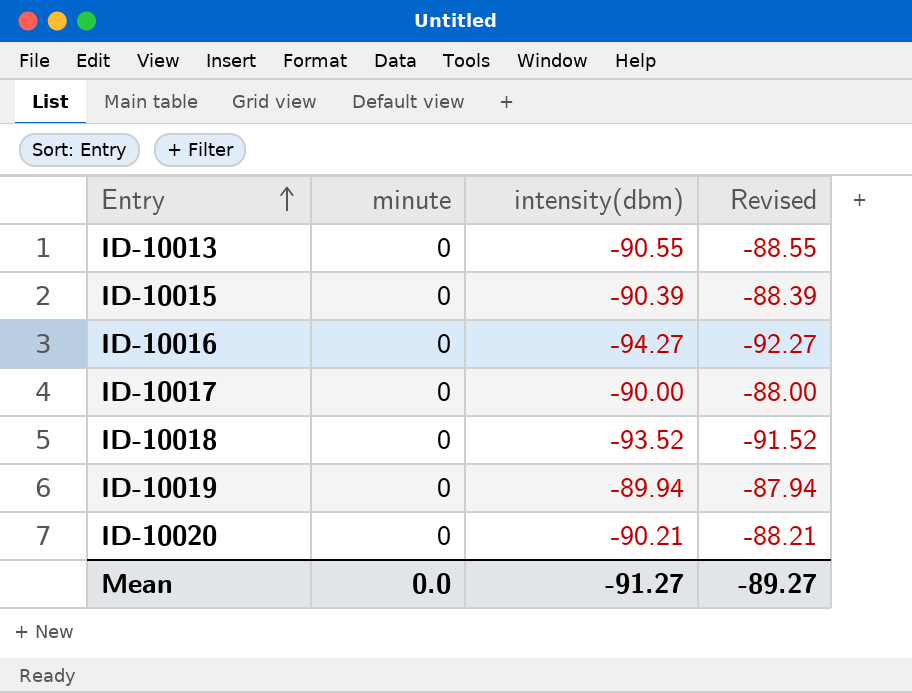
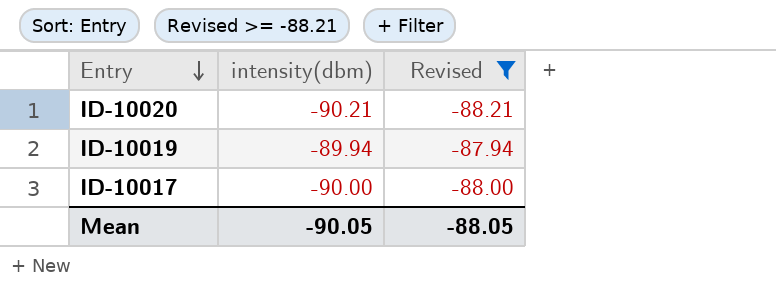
filter: none -> Revised >= -88.21
row order: Entry ascending -> Entry descending
column minute | position: 2 -> none
Mean | intensity(dbm): -91.27 -> -90.05
Mean | Revised: -89.27 -> -88.05

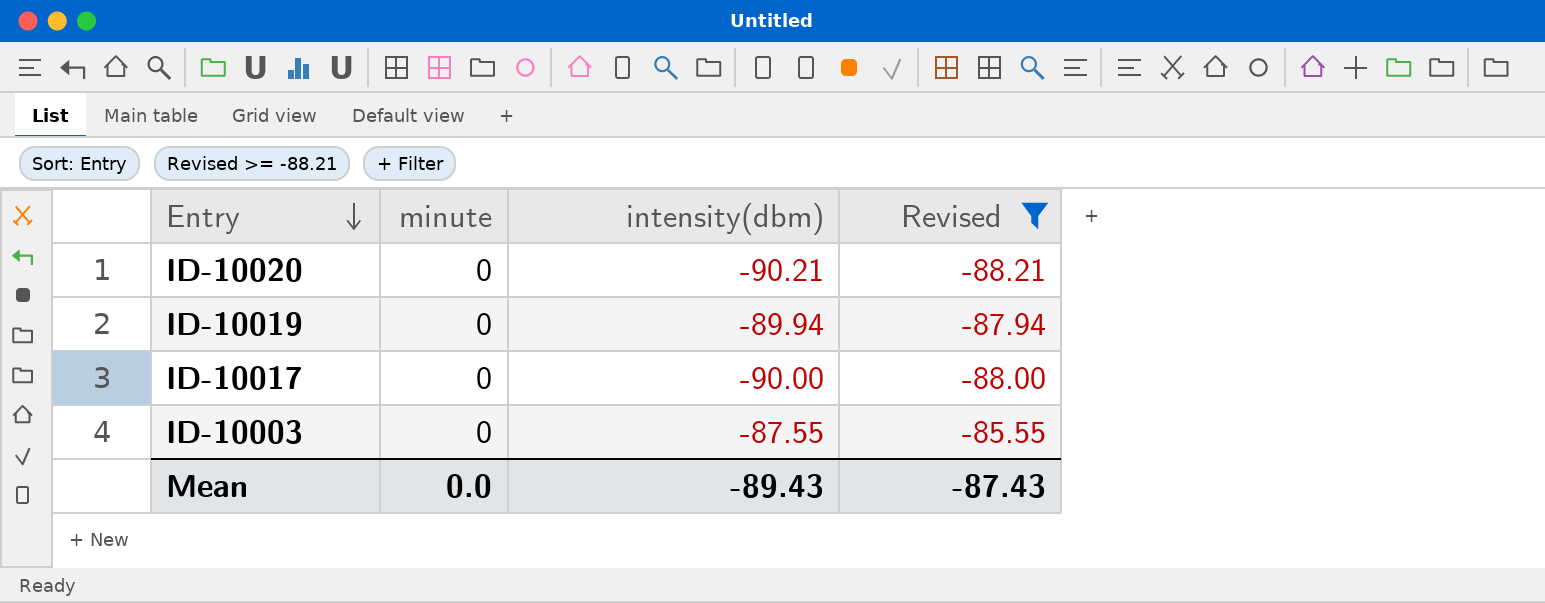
column minute | position: none -> 2
row ID-10003: none -> 0 | -87.55 | -85.55
Mean | intensity(dbm): -90.05 -> -89.43
Mean | Revised: -88.05 -> -87.43

